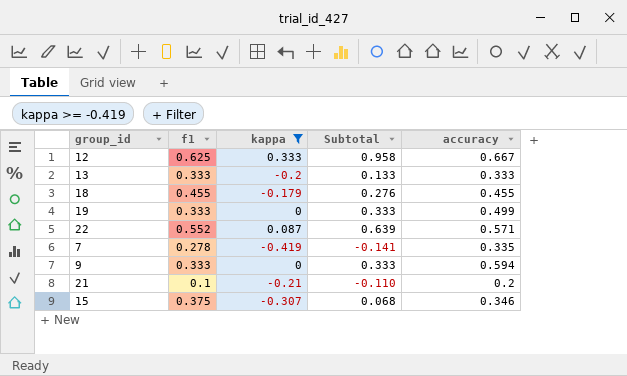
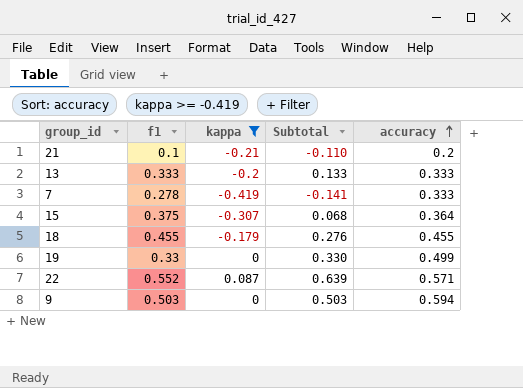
row order: none -> accuracy ascending
row 12: 0.625 | 0.333 | 0.958 | 0.667 -> none
7 | accuracy: 0.335 -> 0.333
15 | accuracy: 0.346 -> 0.364
19 | f1: 0.333 -> 0.33
19 | Subtotal: 0.333 -> 0.330
9 | f1: 0.333 -> 0.503
9 | Subtotal: 0.333 -> 0.503

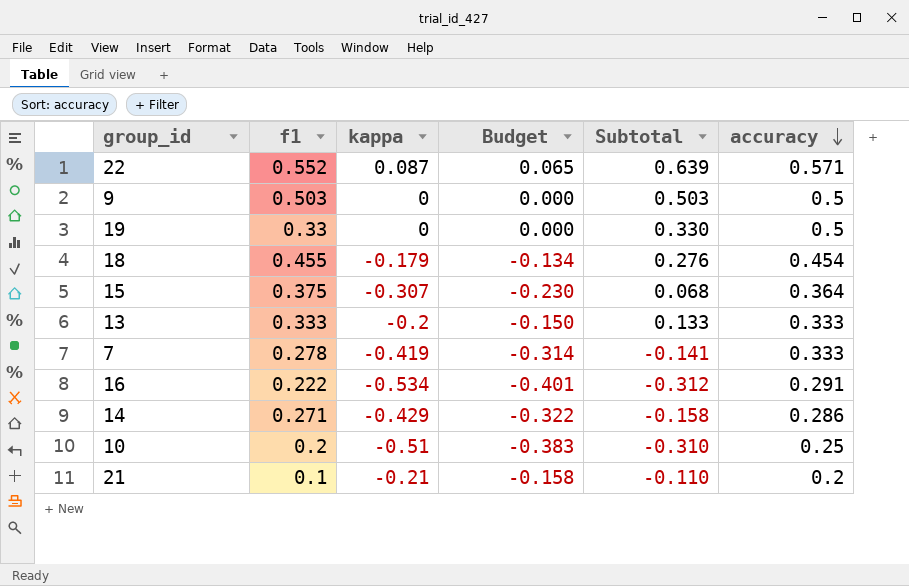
filter: kappa >= -0.419 -> none
row order: accuracy ascending -> accuracy descending
column Budget | formula: none -> [kappa] * 0.75
9 | accuracy: 0.594 -> 0.5
19 | accuracy: 0.499 -> 0.5
18 | accuracy: 0.455 -> 0.454

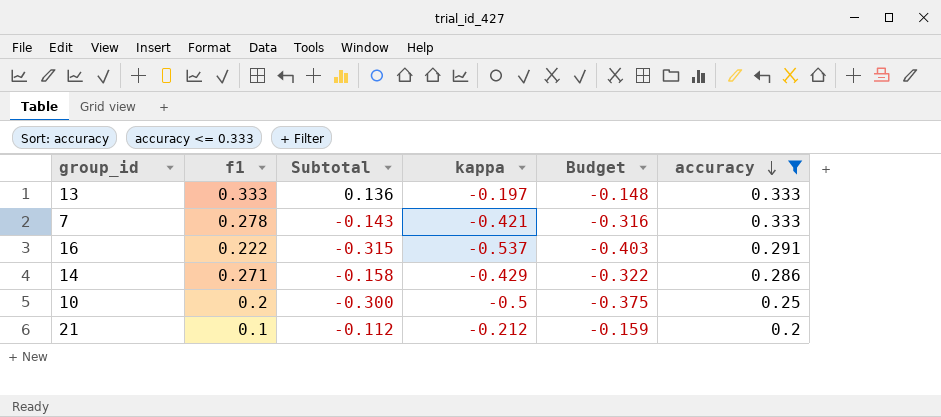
filter: none -> accuracy <= 0.333
column Subtotal | position: 5 -> 3
13 | Subtotal: 0.133 -> 0.136
13 | kappa: -0.2 -> -0.197
13 | Budget: -0.150 -> -0.148
7 | Subtotal: -0.141 -> -0.143
7 | kappa: -0.419 -> -0.421
7 | Budget: -0.314 -> -0.316
16 | Subtotal: -0.312 -> -0.315
16 | kappa: -0.534 -> -0.537
16 | Budget: -0.401 -> -0.403
10 | Subtotal: -0.310 -> -0.300
10 | kappa: -0.51 -> -0.5
10 | Budget: -0.383 -> -0.375
21 | Subtotal: -0.110 -> -0.112
21 | kappa: -0.21 -> -0.212
21 | Budget: -0.158 -> -0.159

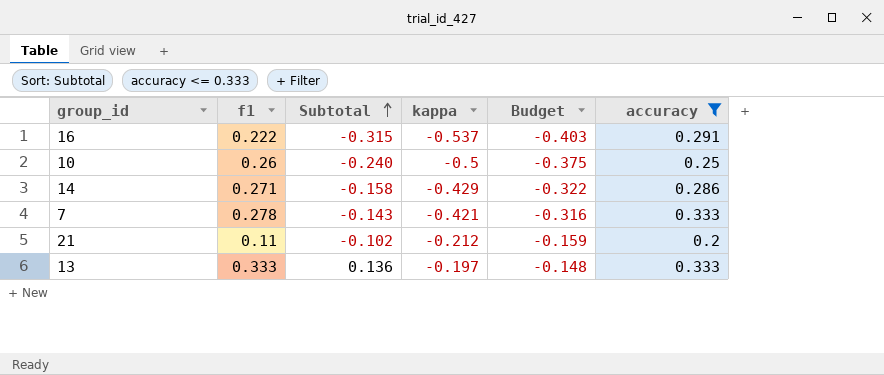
row order: accuracy descending -> Subtotal ascending
10 | f1: 0.2 -> 0.26
10 | Subtotal: -0.300 -> -0.240
21 | f1: 0.1 -> 0.11
21 | Subtotal: -0.112 -> -0.102

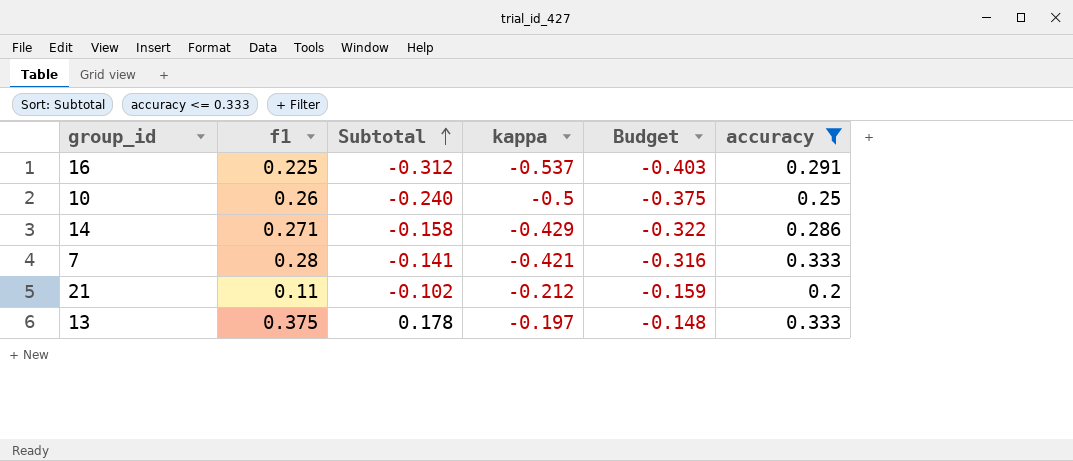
16 | f1: 0.222 -> 0.225
16 | Subtotal: -0.315 -> -0.312
7 | f1: 0.278 -> 0.28
7 | Subtotal: -0.143 -> -0.141
13 | f1: 0.333 -> 0.375
13 | Subtotal: 0.136 -> 0.178

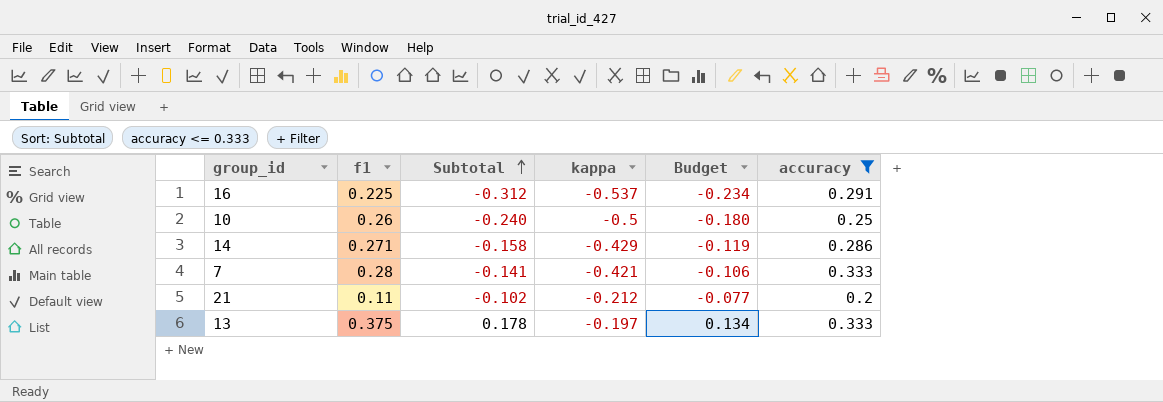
column Budget | formula: [kappa] * 0.75 -> [Subtotal] * 0.75

